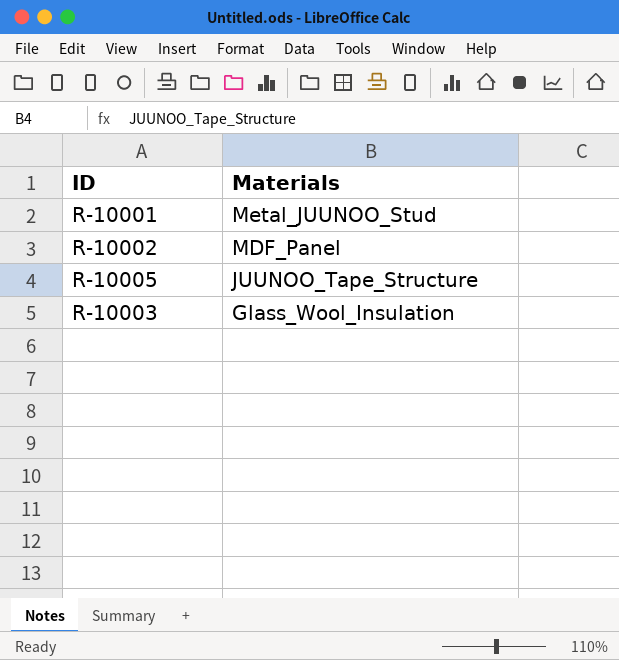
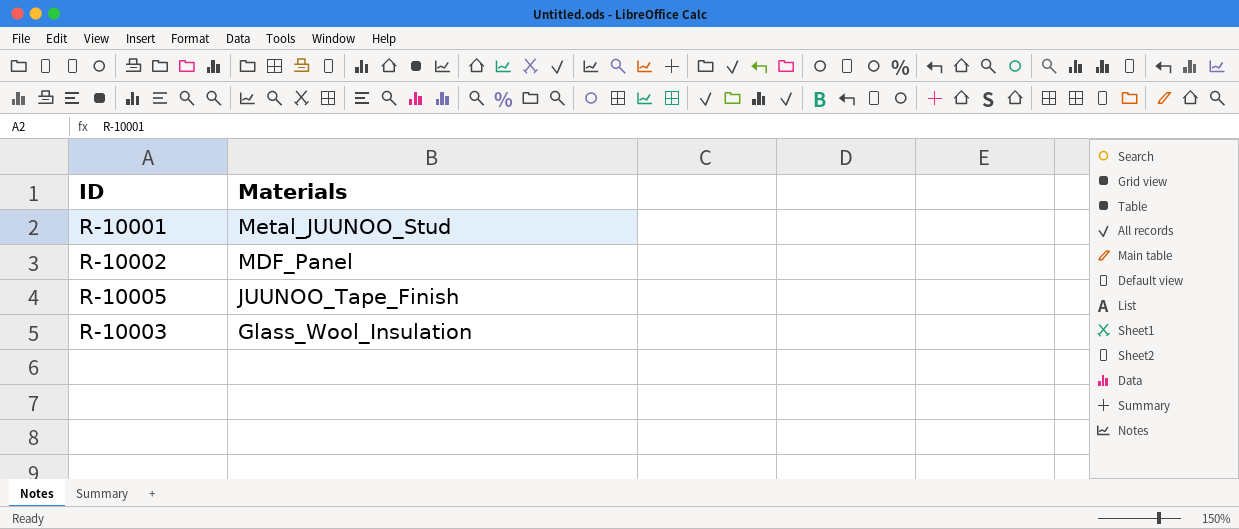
R-10005 | Materials: JUUNOO_Tape_Structure -> JUUNOO_Tape_Finish

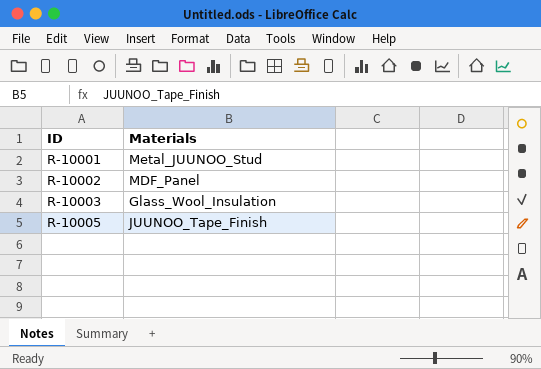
row order: Materials descending -> ID ascending

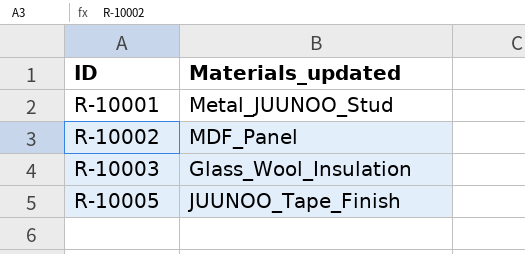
column name: Materials -> Materials_updated

